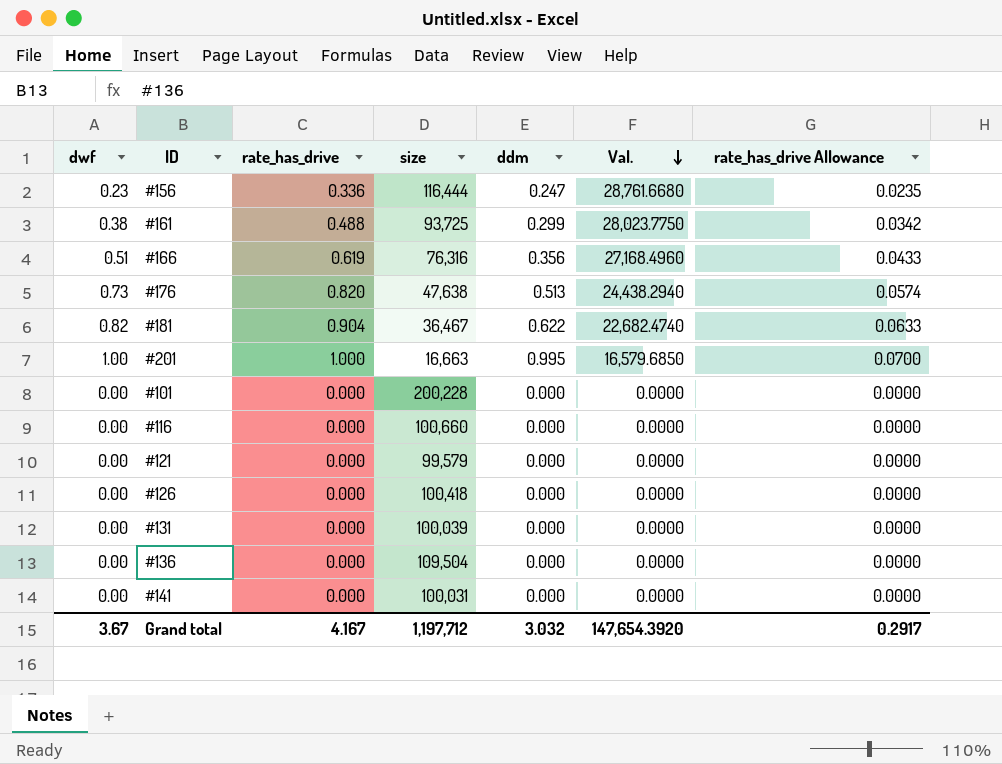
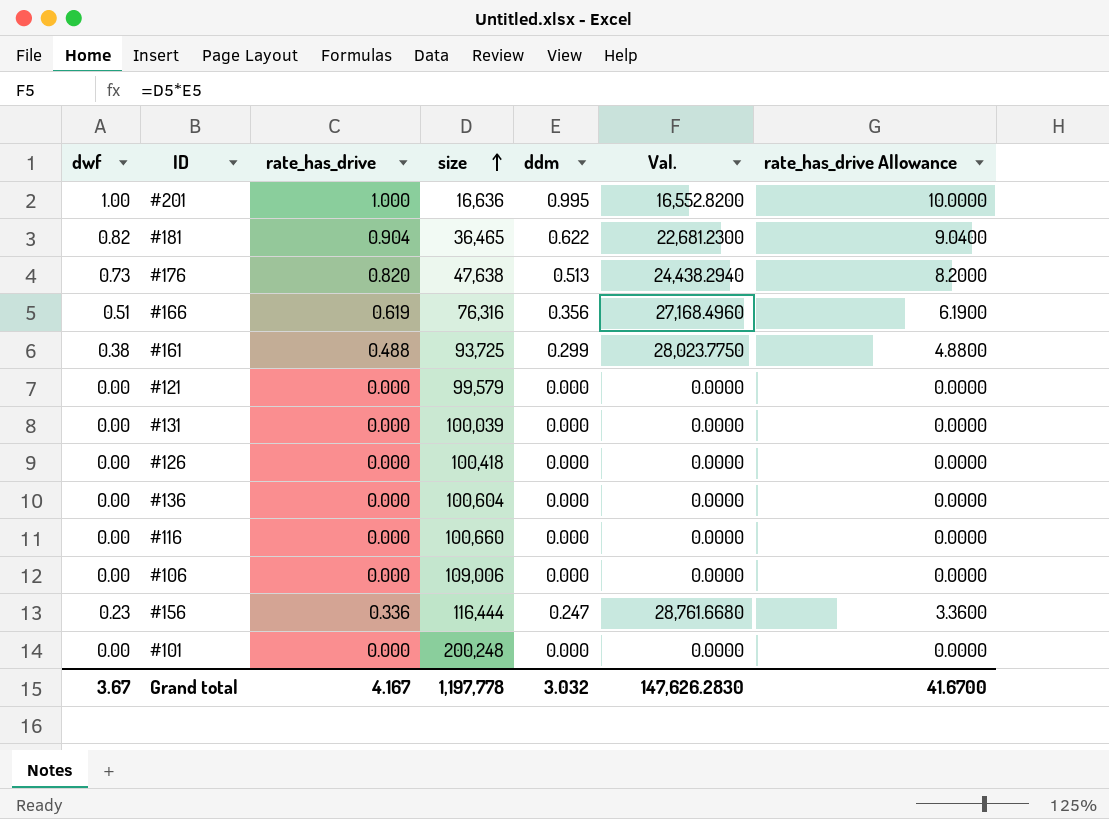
row order: Val. descending -> size ascending
column rate_has_drive Allowance | formula: [rate_has_drive] * 0.07 -> [rate_has_drive] * 10
row #141: 0.00 | 0.000 | 100,031 | 0.000 | 0.0000 | 0.0000 -> none
#201 | size: 16,663 -> 16,636
#201 | Val.: 16,579.6850 -> 16,552.8200
#181 | size: 36,467 -> 36,465
#181 | Val.: 22,682.4740 -> 22,681.2300
#136 | size: 109,504 -> 100,604
row #106: none -> 0.00 | 0.000 | 109,006 | 0.000 | 0.0000 | 0.0000
#101 | size: 200,228 -> 200,248
Grand total | size: 1,197,712 -> 1,197,778
Grand total | Val.: 147,654.3920 -> 147,626.2830
Grand total | rate_has_drive Allowance: 0.2917 -> 41.6700

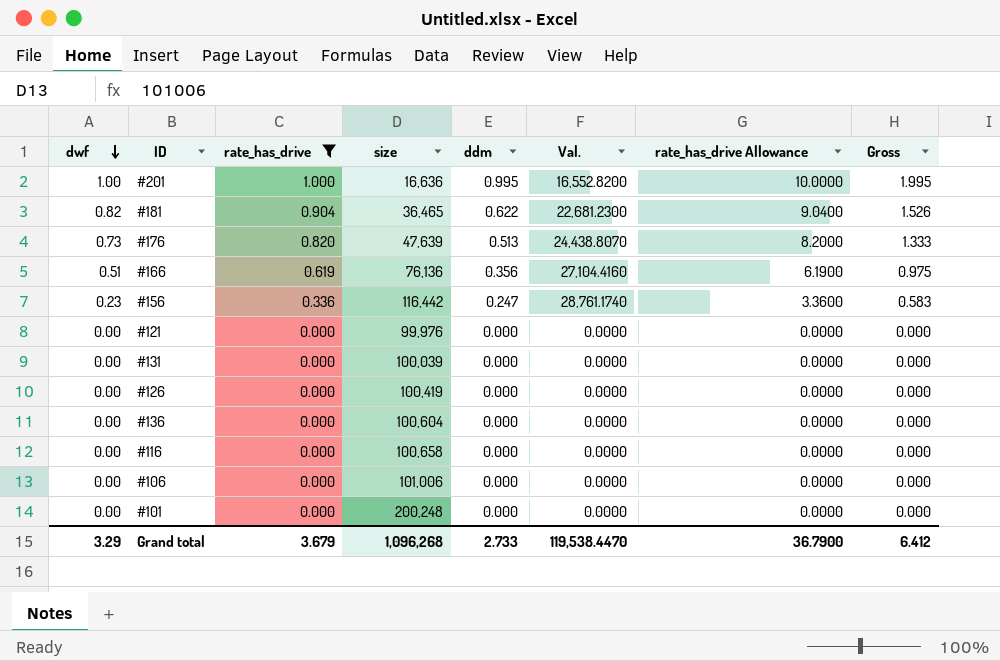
filter: none -> rate_has_drive != 0.488
row order: size ascending -> dwf descending
column Gross | formula: none -> [rate_has_drive] + [ddm]
#176 | size: 47,638 -> 47,639
#176 | Val.: 24,438.2940 -> 24,438.8070
#166 | size: 76,316 -> 76,136
#166 | Val.: 27,168.4960 -> 27,104.4160
#156 | size: 116,444 -> 116,442
#156 | Val.: 28,761.6680 -> 28,761.1740
#121 | size: 99,579 -> 99,976
#126 | size: 100,418 -> 100,419
#116 | size: 100,660 -> 100,658
#106 | size: 109,006 -> 101,006
Grand total | dwf: 3.67 -> 3.29
Grand total | rate_has_drive: 4.167 -> 3.679
Grand total | size: 1,197,778 -> 1,096,268
Grand total | ddm: 3.032 -> 2.733
Grand total | Val.: 147,626.2830 -> 119,538.4470
Grand total | rate_has_drive Allowance: 41.6700 -> 36.7900

